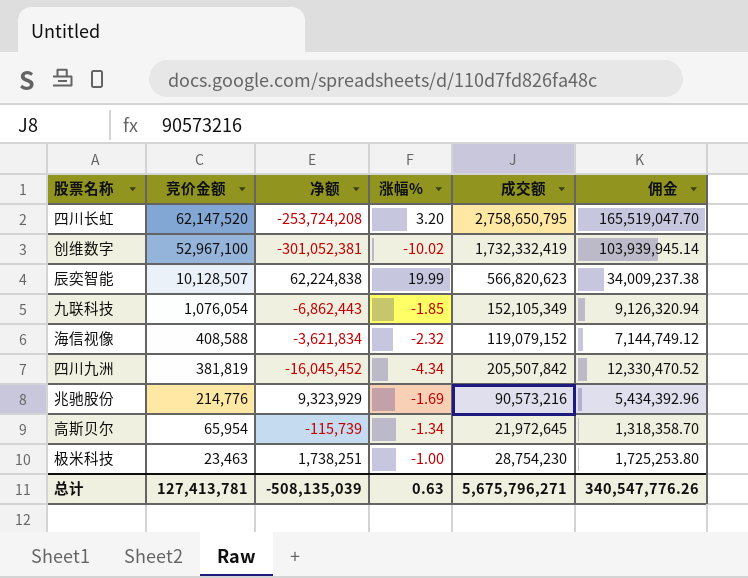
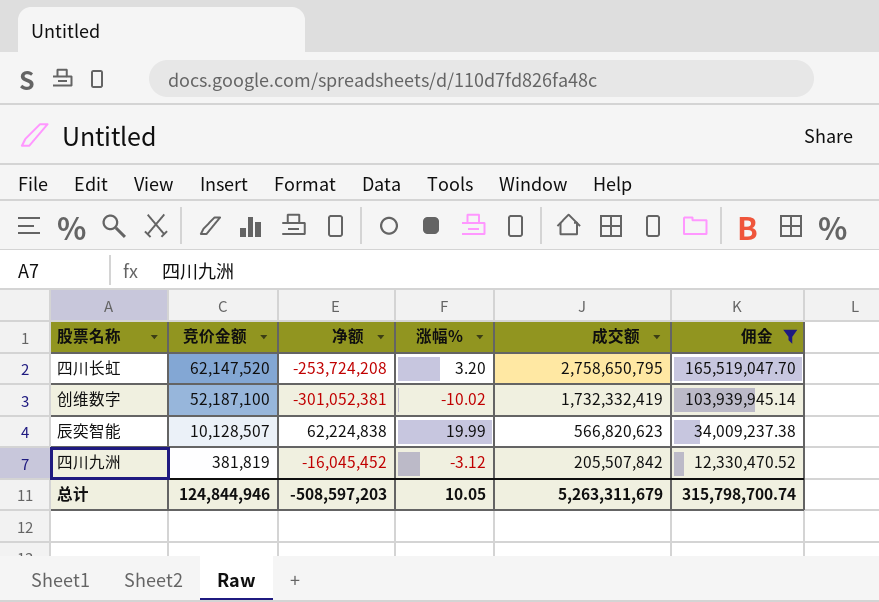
filter: none -> 佣金 >= 12,330,470.52
创维数字 | 竞价金额: 52,967,100 -> 52,187,100
四川九洲 | 涨幅%: -4.34 -> -3.12
总计 | 竞价金额: 127,413,781 -> 124,844,946
总计 | 净额: -508,135,039 -> -508,597,203
总计 | 涨幅%: 0.63 -> 10.05
总计 | 成交额: 5,675,796,271 -> 5,263,311,679
总计 | 佣金: 340,547,776.26 -> 315,798,700.74

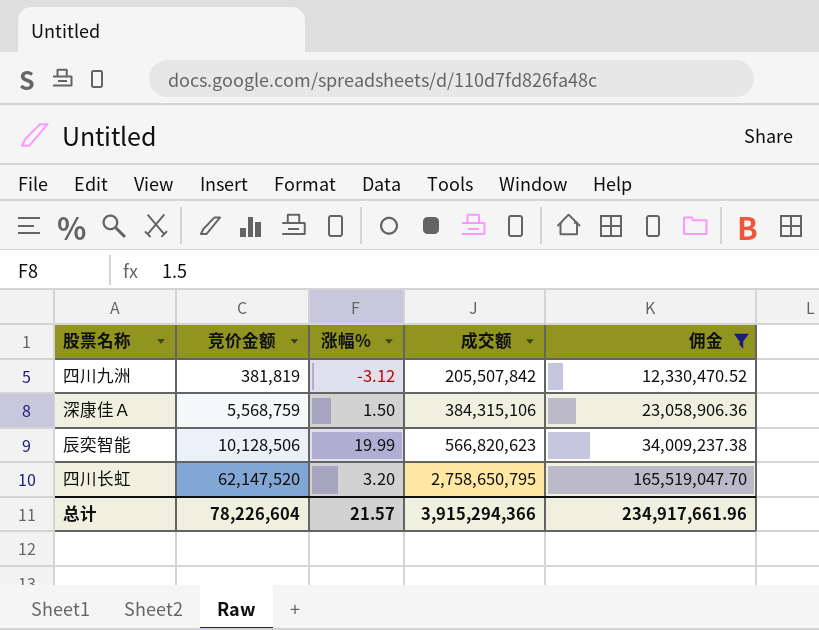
row order: 竞价金额 descending -> 竞价金额 ascending
column 净额 | position: 3 -> none
row 创维数字: 52,187,100 | -301,052,381 | -10.02 | 1,732,332,419 | 103,939,945.14 -> none
row 深康佳Ａ: none -> 5,568,759 | 1.50 | 384,315,106 | 23,058,906.36
辰奕智能 | 竞价金额: 10,128,507 -> 10,128,506
总计 | 竞价金额: 124,844,946 -> 78,226,604
总计 | 涨幅%: 10.05 -> 21.57
总计 | 成交额: 5,263,311,679 -> 3,915,294,366
总计 | 佣金: 315,798,700.74 -> 234,917,661.96

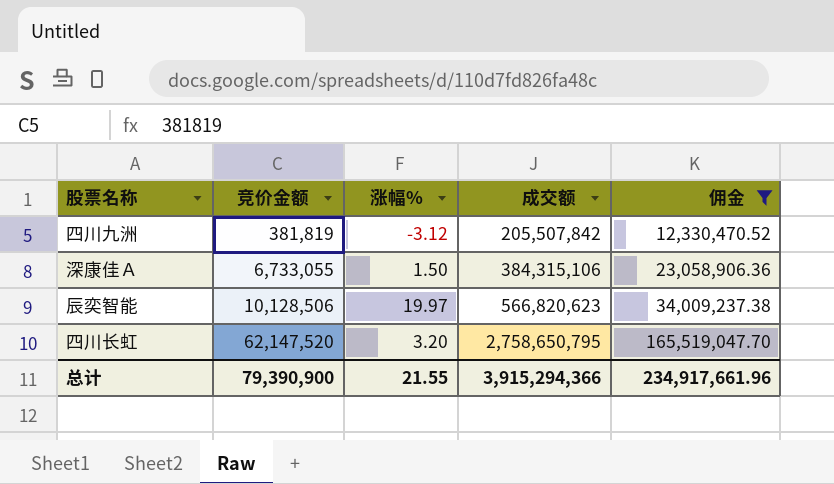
深康佳Ａ | 竞价金额: 5,568,759 -> 6,733,055
辰奕智能 | 涨幅%: 19.99 -> 19.97
总计 | 竞价金额: 78,226,604 -> 79,390,900
总计 | 涨幅%: 21.57 -> 21.55

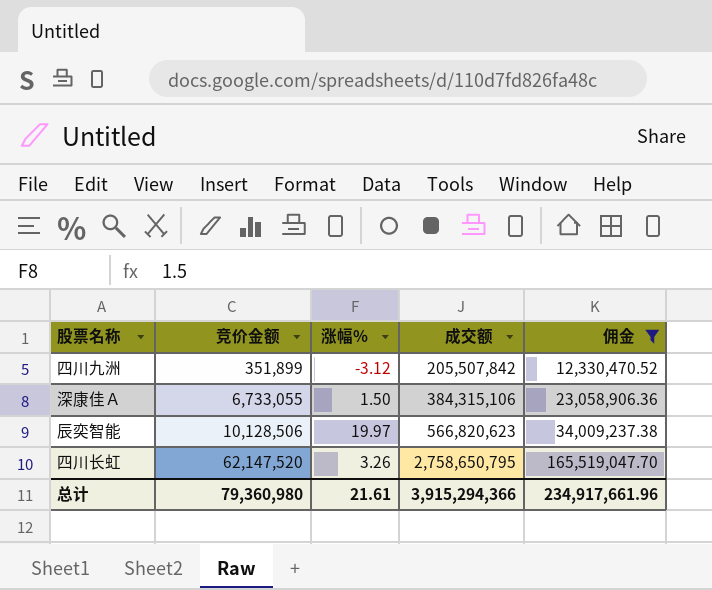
四川九洲 | 竞价金额: 381,819 -> 351,899
四川长虹 | 涨幅%: 3.20 -> 3.26
总计 | 竞价金额: 79,390,900 -> 79,360,980
总计 | 涨幅%: 21.55 -> 21.61

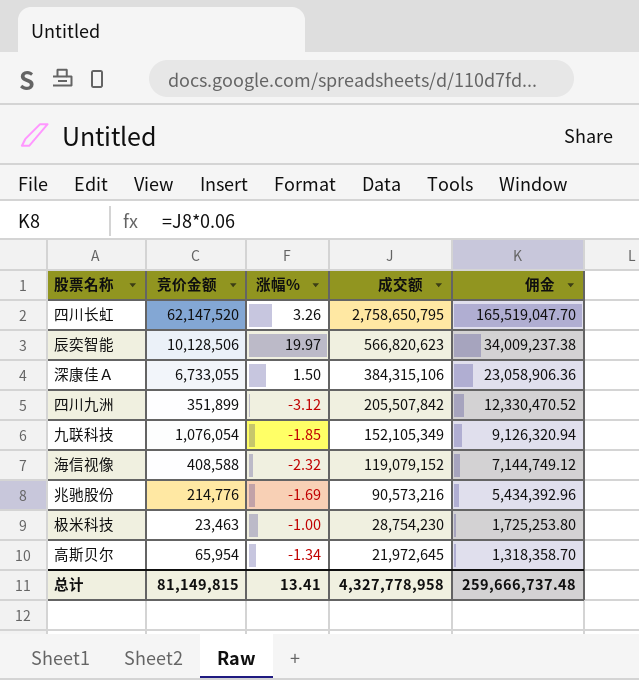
filter: 佣金 >= 12,330,470.52 -> none
row order: 竞价金额 ascending -> 成交额 descending
总计 | 竞价金额: 79,360,980 -> 81,149,815
总计 | 涨幅%: 21.61 -> 13.41
总计 | 成交额: 3,915,294,366 -> 4,327,778,958
总计 | 佣金: 234,917,661.96 -> 259,666,737.48

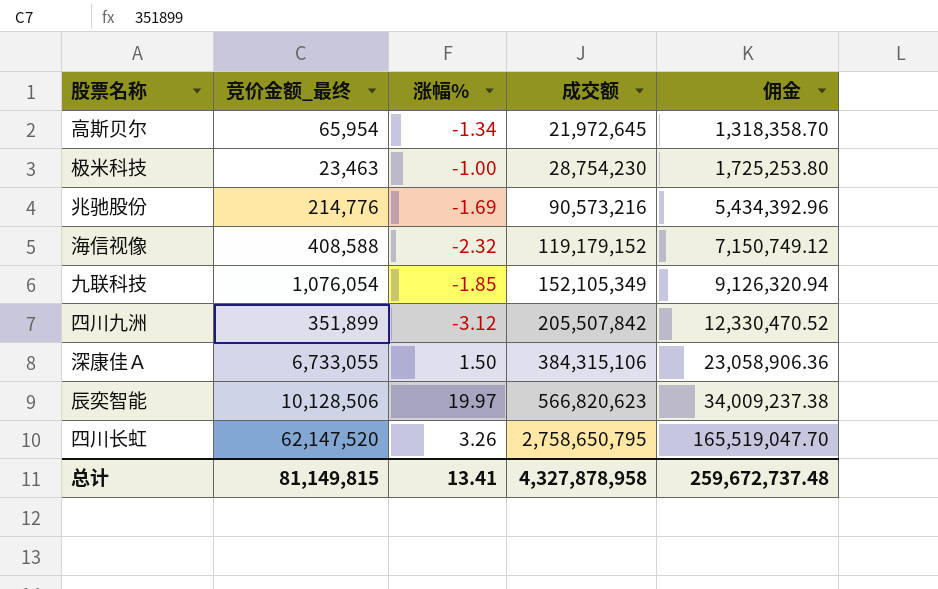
row order: 成交额 descending -> 成交额 ascending
column name: 竞价金额 -> 竞价金额_最终
海信视像 | 成交额: 119,079,152 -> 119,179,152
海信视像 | 佣金: 7,144,749.12 -> 7,150,749.12
总计 | 成交额: 4,327,778,958 -> 4,327,878,958
总计 | 佣金: 259,666,737.48 -> 259,672,737.48

